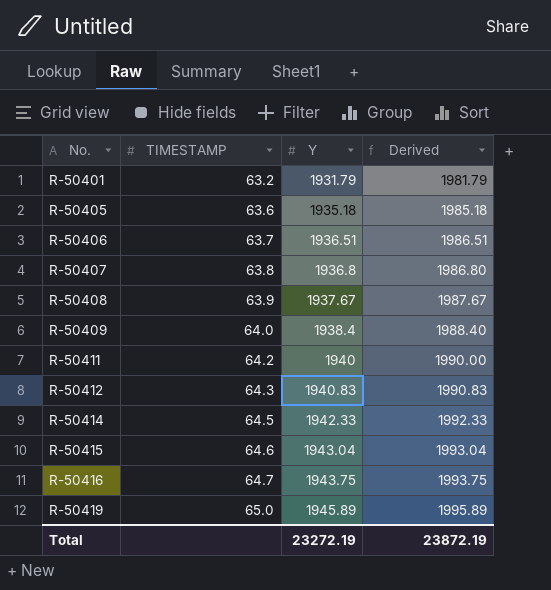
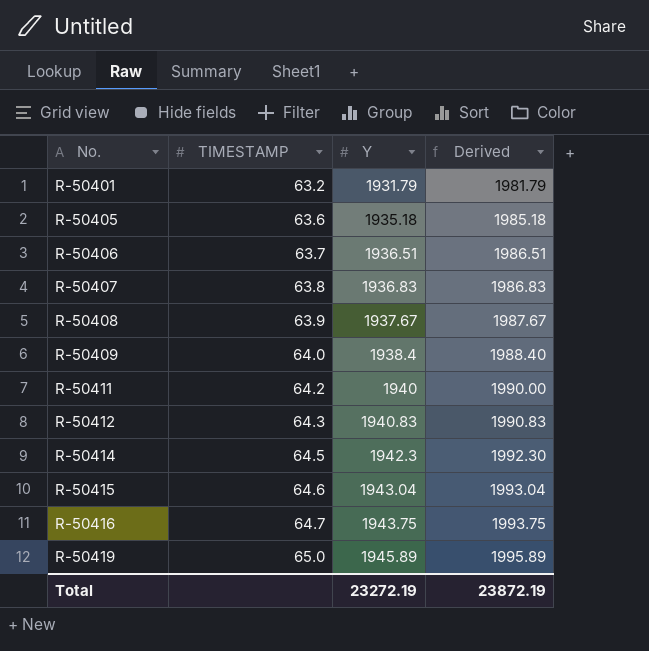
R-50407 | Y: 1936.8 -> 1936.83
R-50407 | Derived: 1986.80 -> 1986.83
R-50414 | Y: 1942.33 -> 1942.3
R-50414 | Derived: 1992.33 -> 1992.30

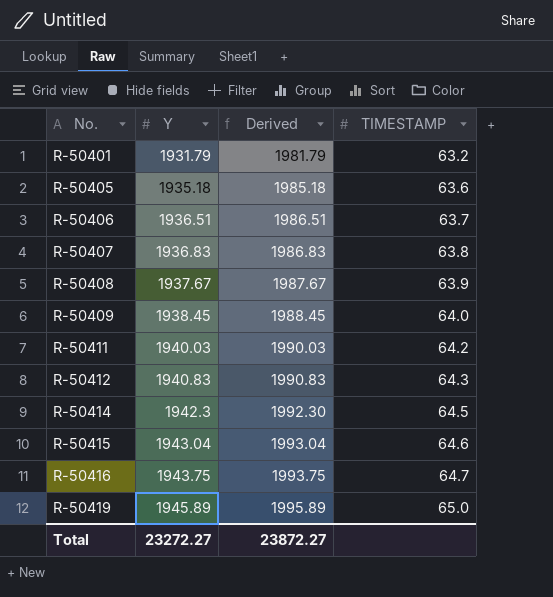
column TIMESTAMP | position: 2 -> 4
R-50409 | Y: 1938.4 -> 1938.45
R-50409 | Derived: 1988.40 -> 1988.45
R-50411 | Y: 1940 -> 1940.03
R-50411 | Derived: 1990.00 -> 1990.03
Total | Y: 23272.19 -> 23272.27
Total | Derived: 23872.19 -> 23872.27

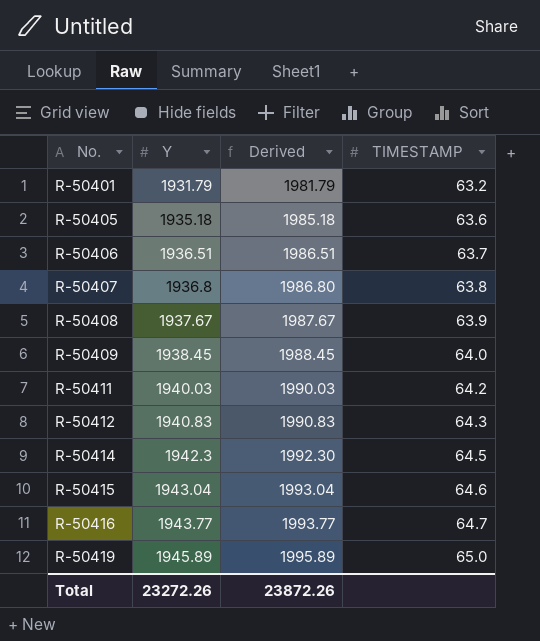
R-50407 | Y: 1936.83 -> 1936.8
R-50407 | Derived: 1986.83 -> 1986.80
R-50416 | Y: 1943.75 -> 1943.77
R-50416 | Derived: 1993.75 -> 1993.77
Total | Y: 23272.27 -> 23272.26
Total | Derived: 23872.27 -> 23872.26

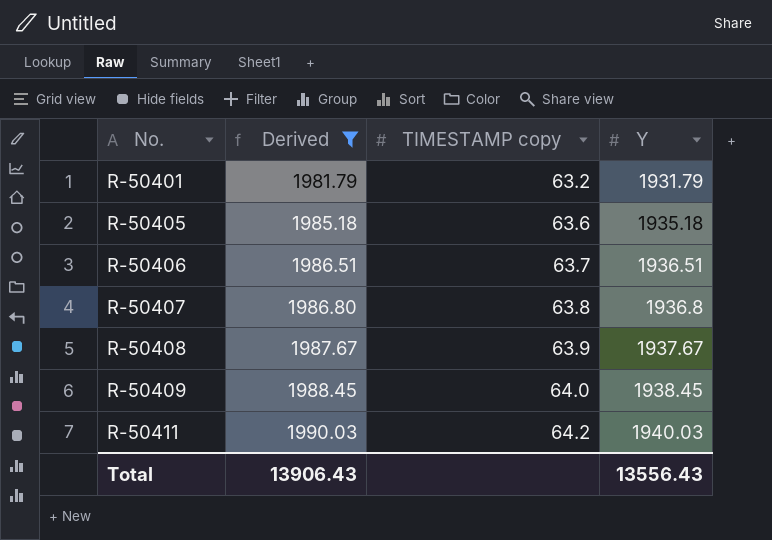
filter: none -> Derived <= 1990.03
column name: TIMESTAMP -> TIMESTAMP copy
column Y | position: 2 -> 4
Total | Derived: 23872.26 -> 13906.43
Total | Y: 23272.26 -> 13556.43

